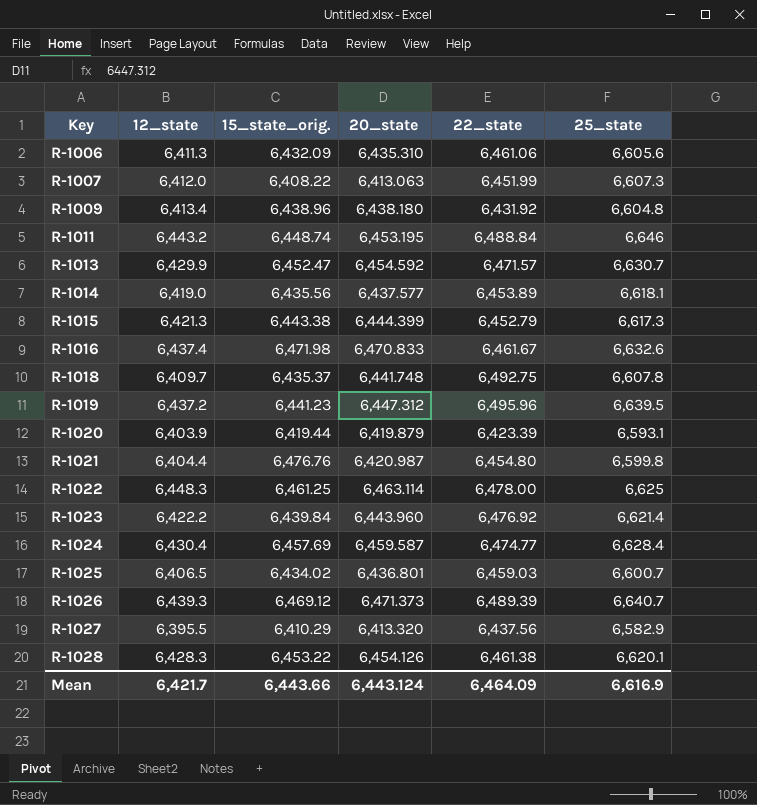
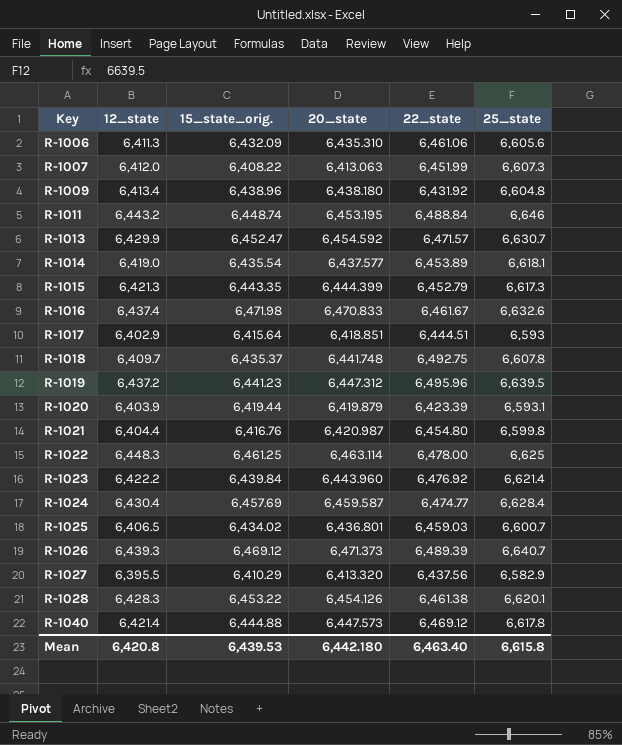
R-1014 | 15_state_orig.: 6,435.56 -> 6,435.54
R-1015 | 15_state_orig.: 6,443.38 -> 6,443.35
row R-1017: none -> 6,402.9 | 6,415.64 | 6,418.851 | 6,444.51 | 6,593
R-1021 | 15_state_orig.: 6,476.76 -> 6,416.76
row R-1040: none -> 6,421.4 | 6,444.88 | 6,447.573 | 6,469.12 | 6,617.8
Mean | 12_state: 6,421.7 -> 6,420.8
Mean | 15_state_orig.: 6,443.66 -> 6,439.53
Mean | 20_state: 6,443.124 -> 6,442.180
Mean | 22_state: 6,464.09 -> 6,463.40
Mean | 25_state: 6,616.9 -> 6,615.8

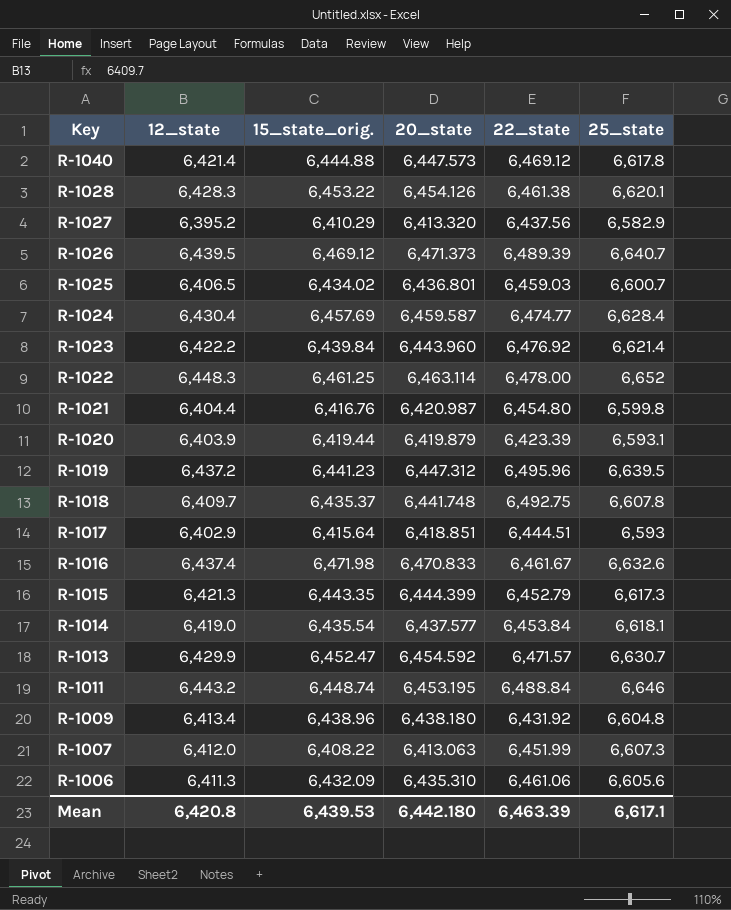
row order: Key ascending -> Key descending
R-1027 | 12_state: 6,395.5 -> 6,395.2
R-1026 | 12_state: 6,439.3 -> 6,439.5
R-1022 | 25_state: 6,625 -> 6,652
R-1014 | 22_state: 6,453.89 -> 6,453.84
Mean | 22_state: 6,463.40 -> 6,463.39
Mean | 25_state: 6,615.8 -> 6,617.1

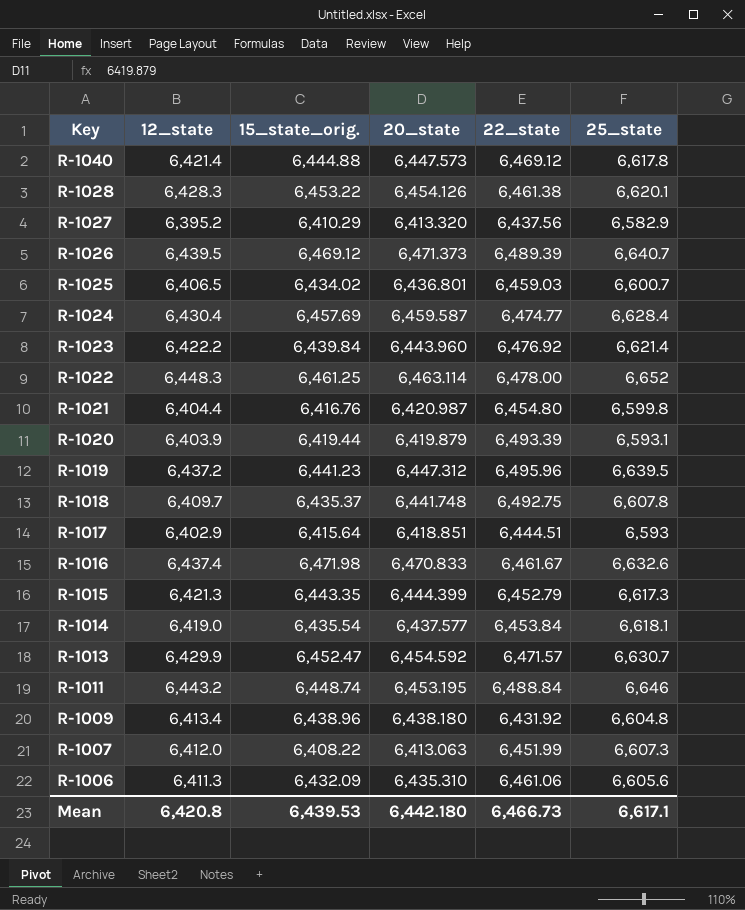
R-1020 | 22_state: 6,423.39 -> 6,493.39
Mean | 22_state: 6,463.39 -> 6,466.73

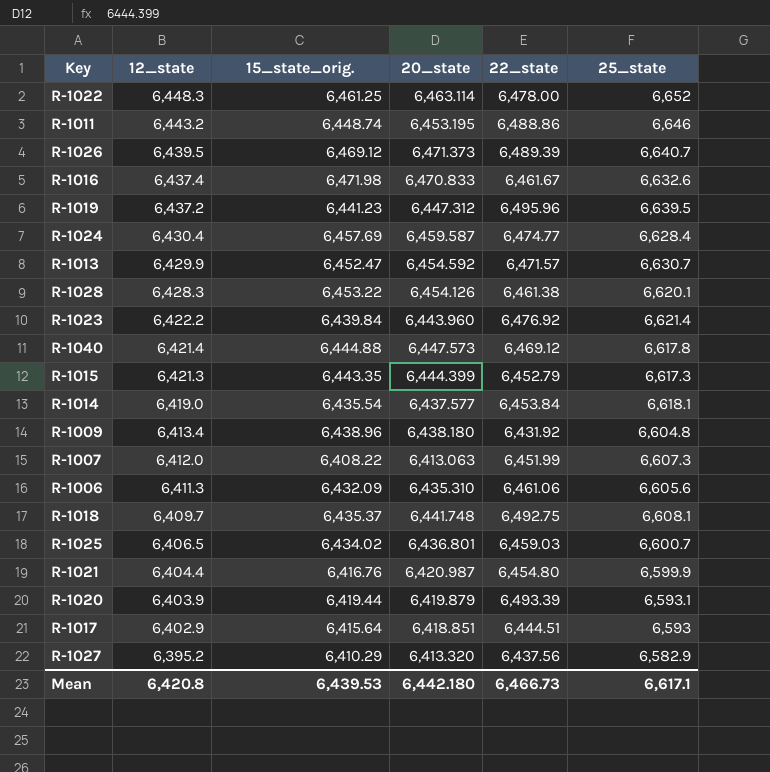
row order: Key descending -> 12_state descending
R-1011 | 22_state: 6,488.84 -> 6,488.86
R-1018 | 25_state: 6,607.8 -> 6,608.1
R-1021 | 25_state: 6,599.8 -> 6,599.9

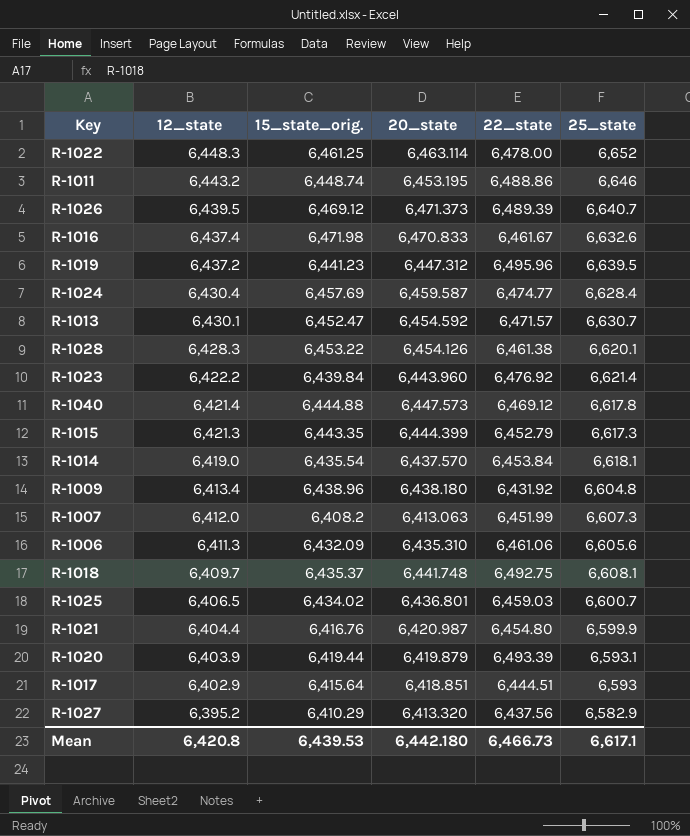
R-1013 | 12_state: 6,429.9 -> 6,430.1
R-1014 | 20_state: 6,437.577 -> 6,437.570
R-1007 | 15_state_orig.: 6,408.22 -> 6,408.2

